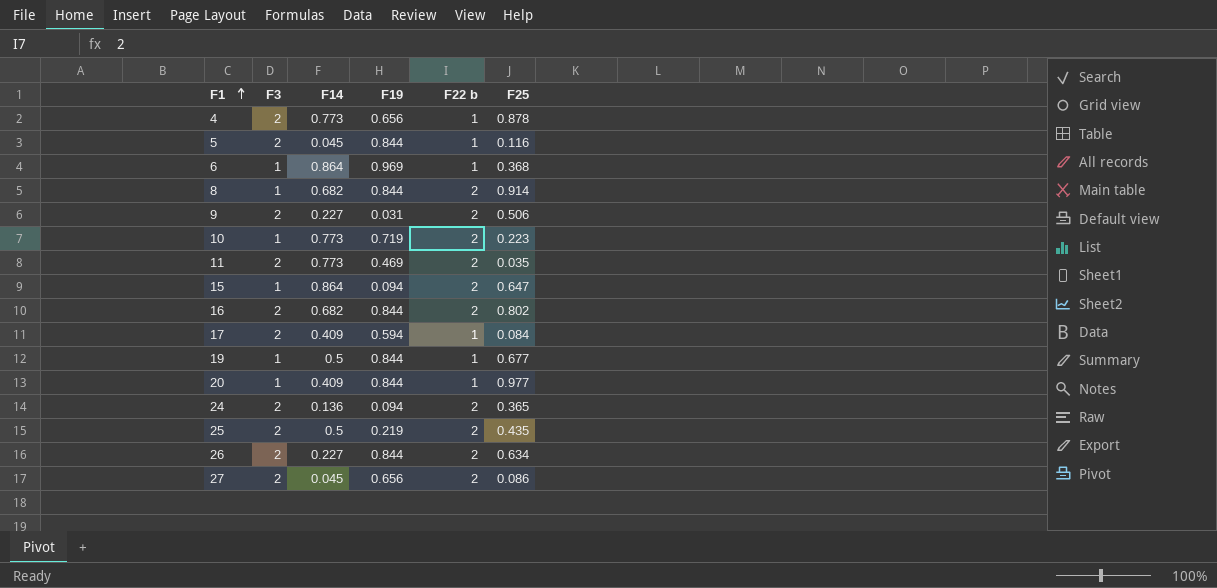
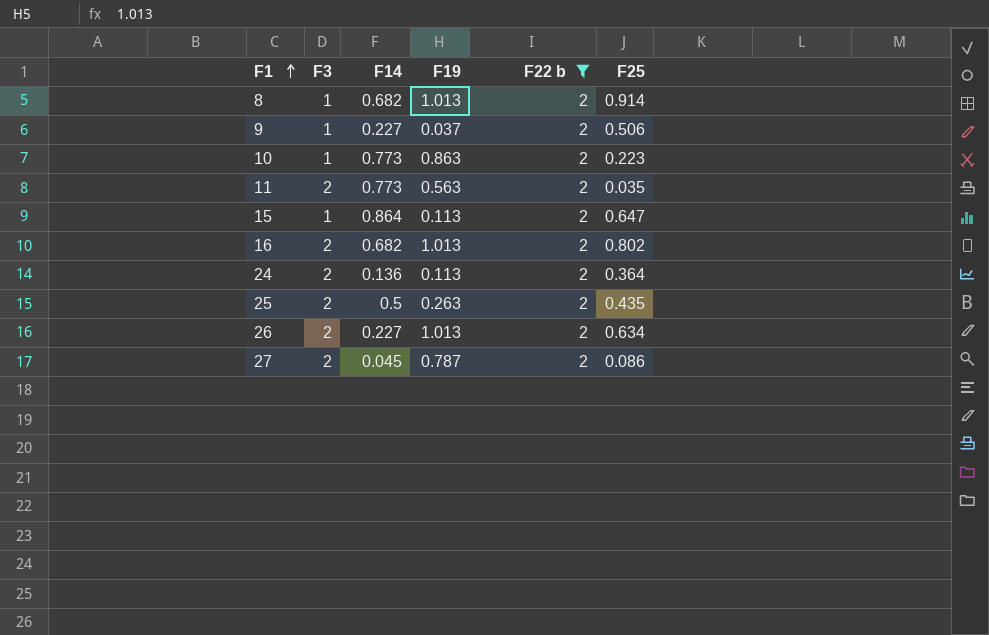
filter: none -> F22 b = 2
8 | F19: 0.844 -> 1.013
9 | F3: 2 -> 1
9 | F19: 0.031 -> 0.037
10 | F19: 0.719 -> 0.863
11 | F19: 0.469 -> 0.563
15 | F19: 0.094 -> 0.113
16 | F19: 0.844 -> 1.013
24 | F19: 0.094 -> 0.113
24 | F25: 0.365 -> 0.364
25 | F19: 0.219 -> 0.263
26 | F19: 0.844 -> 1.013
27 | F19: 0.656 -> 0.787

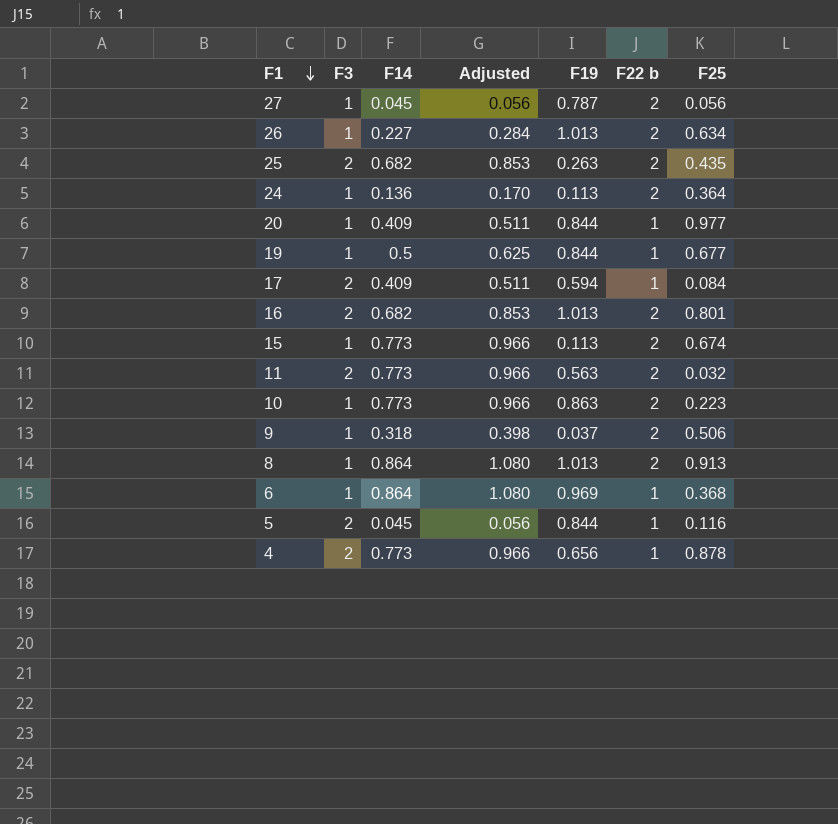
filter: F22 b = 2 -> none
row order: F1 ascending -> F1 descending
column Adjusted | formula: none -> [F14] * 1.25
27 | F3: 2 -> 1
27 | F25: 0.086 -> 0.056
26 | F3: 2 -> 1
25 | F14: 0.5 -> 0.682
24 | F3: 2 -> 1
16 | F25: 0.802 -> 0.801
15 | F14: 0.864 -> 0.773
15 | F25: 0.647 -> 0.674
11 | F25: 0.035 -> 0.032
9 | F14: 0.227 -> 0.318
8 | F14: 0.682 -> 0.864
8 | F25: 0.914 -> 0.913

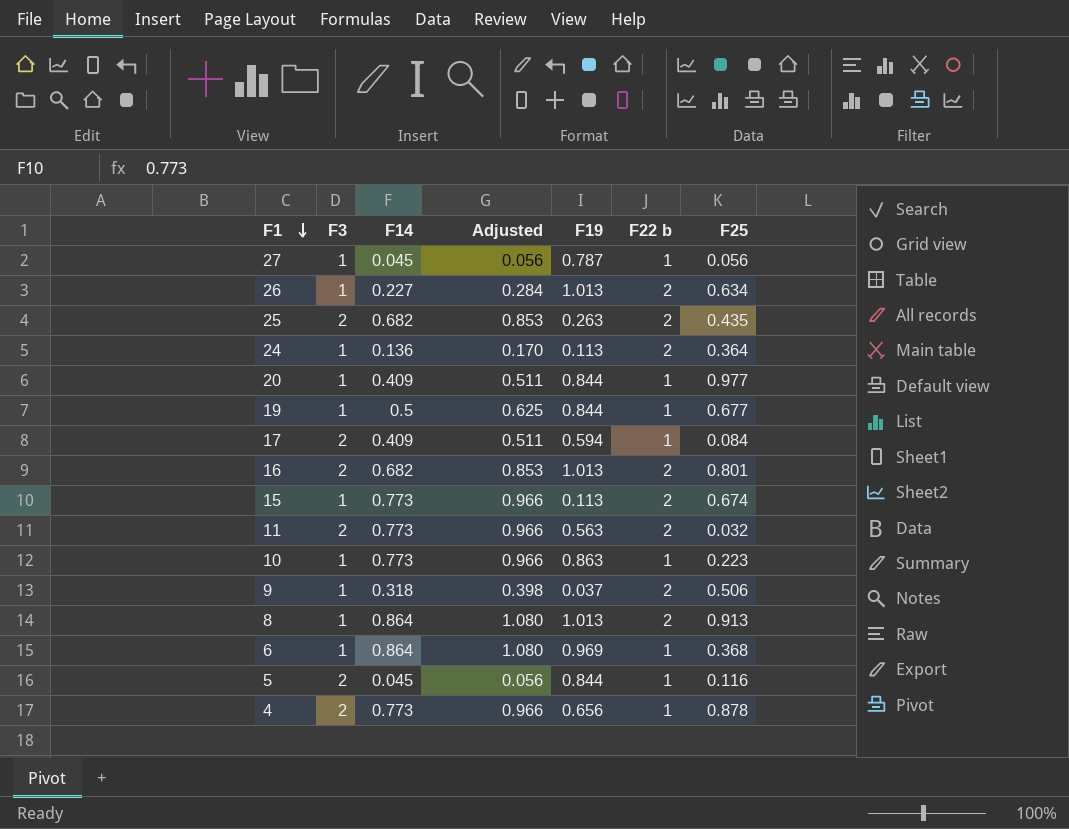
27 | F22 b: 2 -> 1
10 | F22 b: 2 -> 1

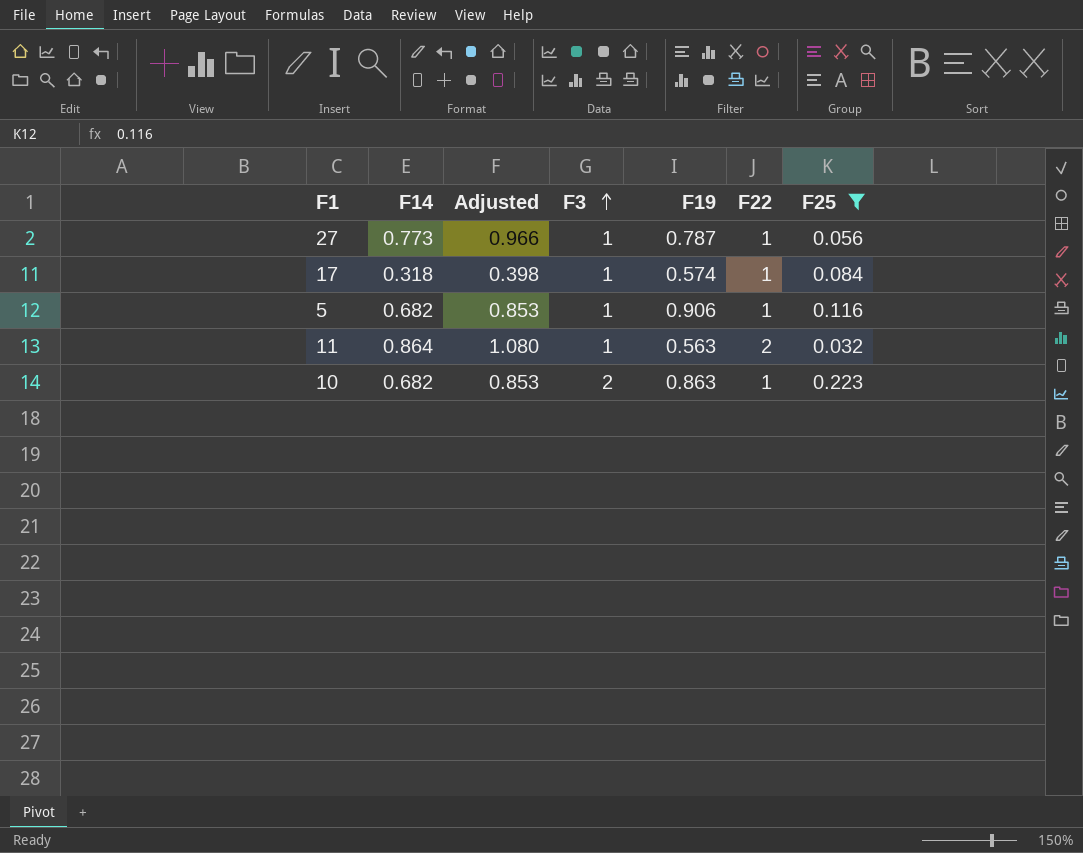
filter: none -> F25 <= 0.223
row order: F1 descending -> F3 ascending
column F3 | position: 2 -> 4
column name: F22 b -> F22
27 | F14: 0.045 -> 0.773
27 | Adjusted: 0.056 -> 0.966
17 | F14: 0.409 -> 0.318
17 | Adjusted: 0.511 -> 0.398
17 | F3: 2 -> 1
17 | F19: 0.594 -> 0.574
5 | F14: 0.045 -> 0.682
5 | Adjusted: 0.056 -> 0.853
5 | F3: 2 -> 1
5 | F19: 0.844 -> 0.906
11 | F14: 0.773 -> 0.864
11 | Adjusted: 0.966 -> 1.080
11 | F3: 2 -> 1
10 | F14: 0.773 -> 0.682
10 | Adjusted: 0.966 -> 0.853
10 | F3: 1 -> 2

